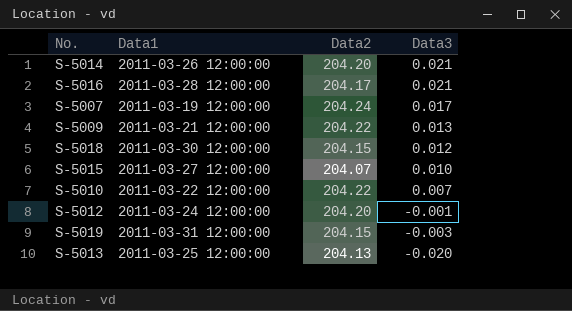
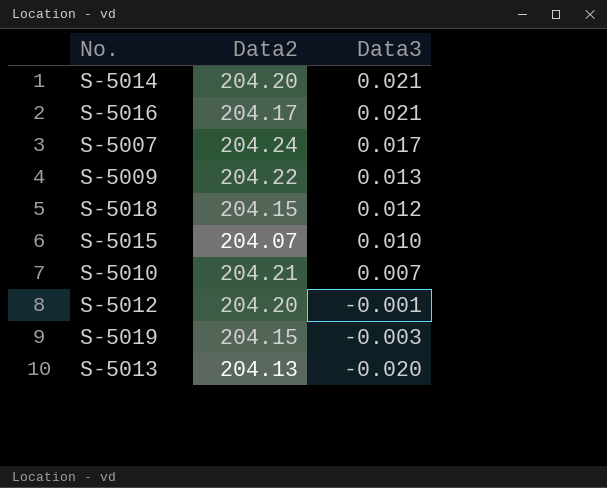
column Data1 | position: 2 -> none
S-5010 | Data2: 204.22 -> 204.21

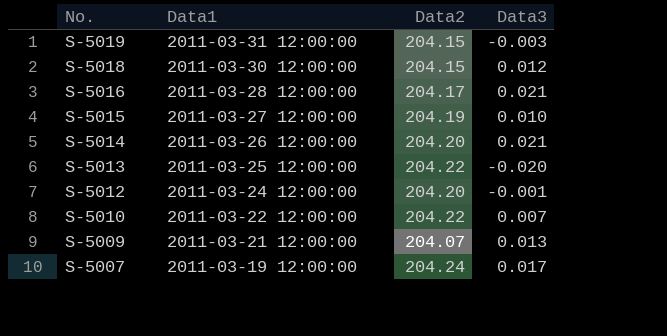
row order: Data3 descending -> No. descending
column Data1 | position: none -> 2
S-5015 | Data2: 204.07 -> 204.19
S-5013 | Data2: 204.13 -> 204.22
S-5010 | Data2: 204.21 -> 204.22
S-5009 | Data2: 204.22 -> 204.07

